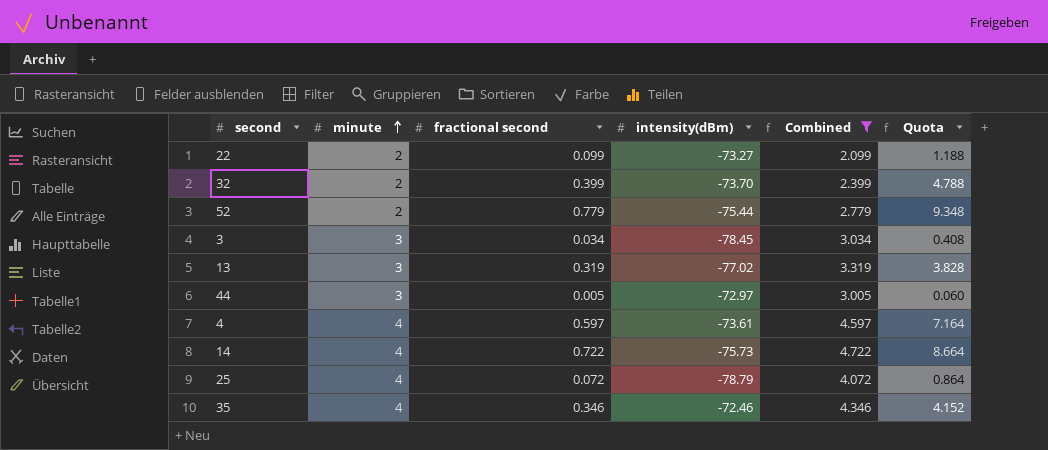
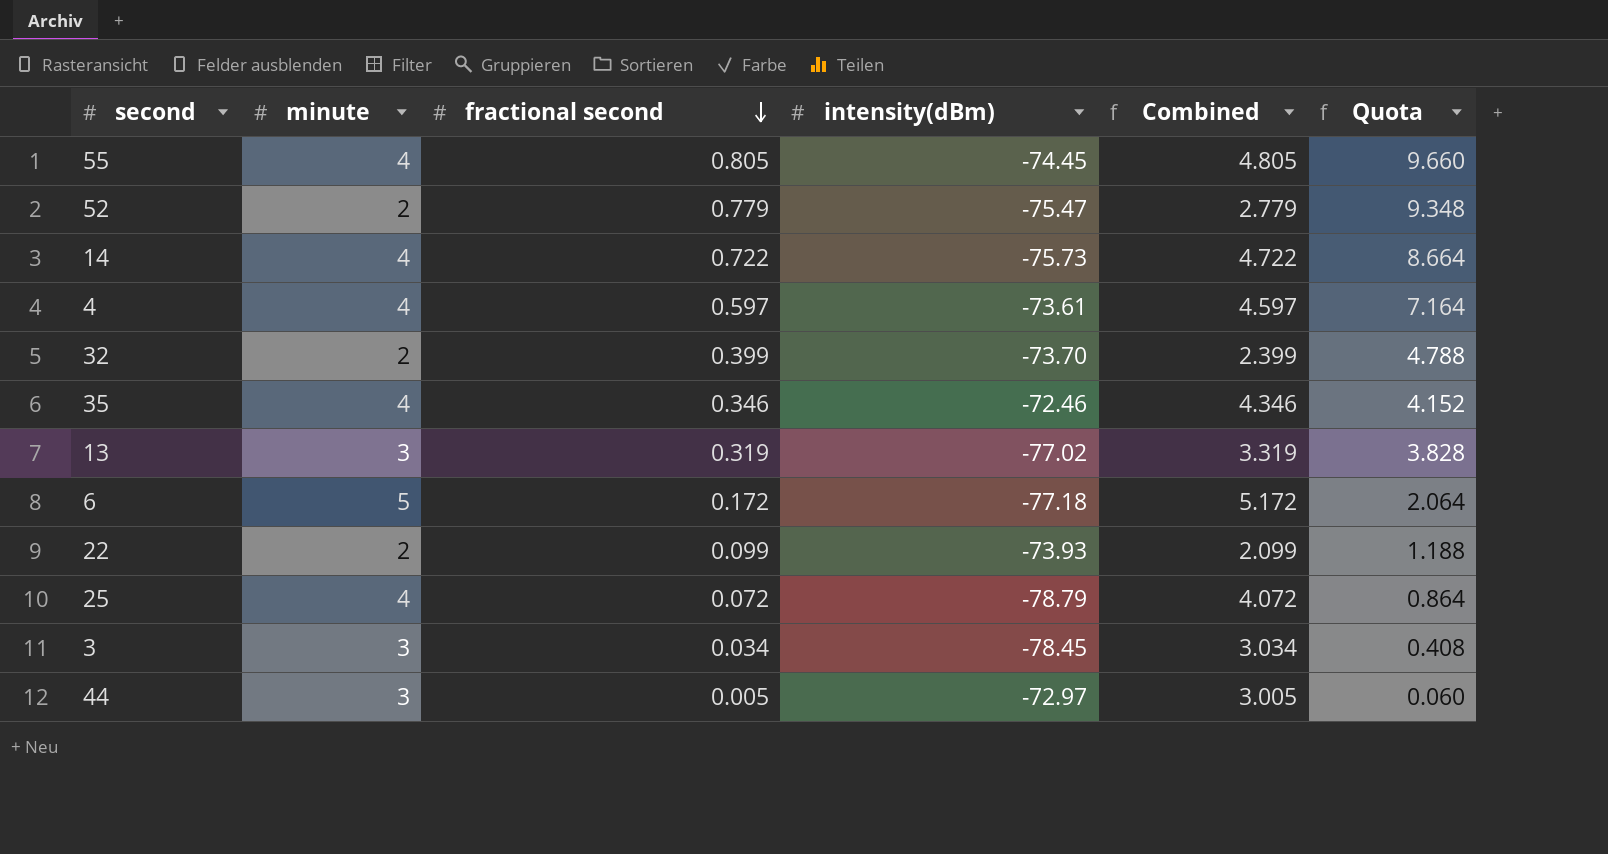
filter: Combined <= 4.722 -> none
row order: minute ascending -> fractional second descending
52 | intensity(dBm): -75.44 -> -75.47
22 | intensity(dBm): -73.27 -> -73.93

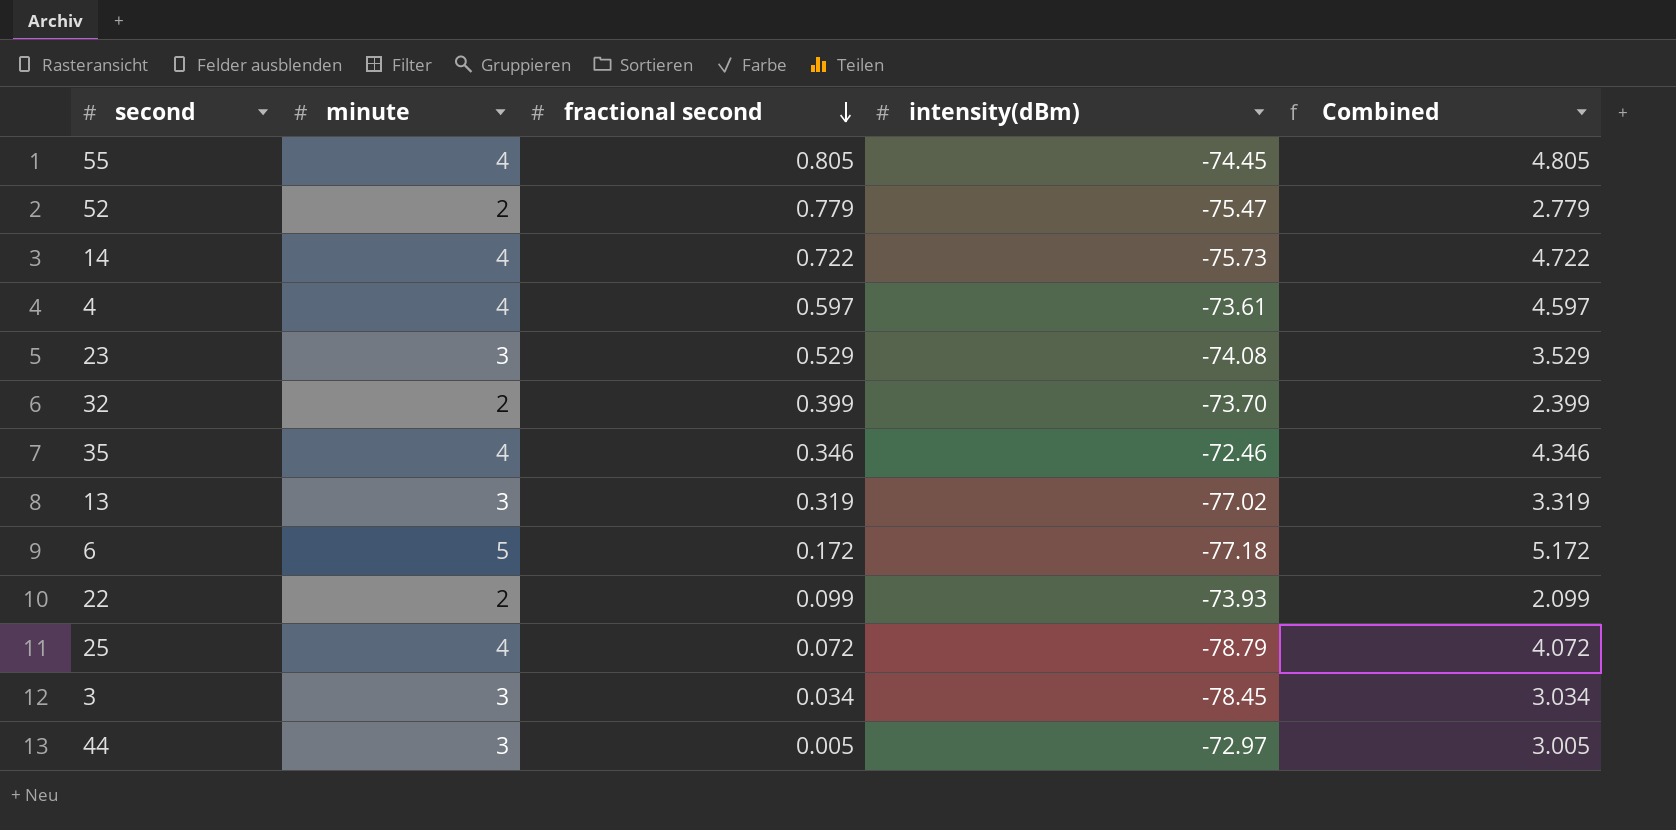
column Quota | formula: [fractional second] * 12 -> none
row 23: none -> 3 | 0.529 | -74.08 | 3.529

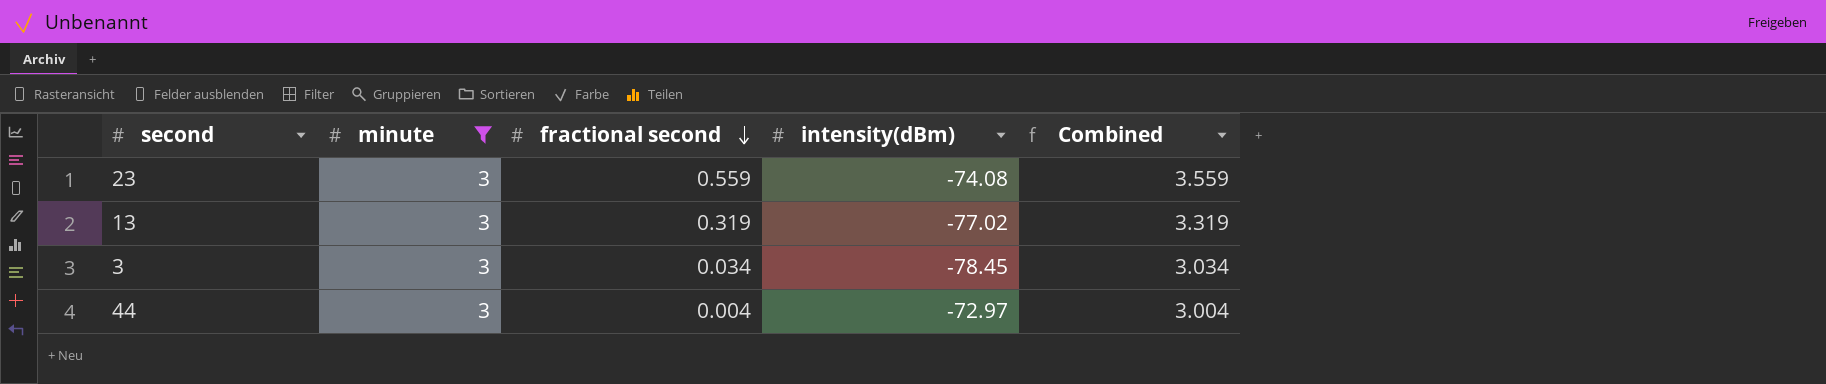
filter: none -> minute = 3
23 | fractional second: 0.529 -> 0.559
23 | Combined: 3.529 -> 3.559
44 | fractional second: 0.005 -> 0.004
44 | Combined: 3.005 -> 3.004

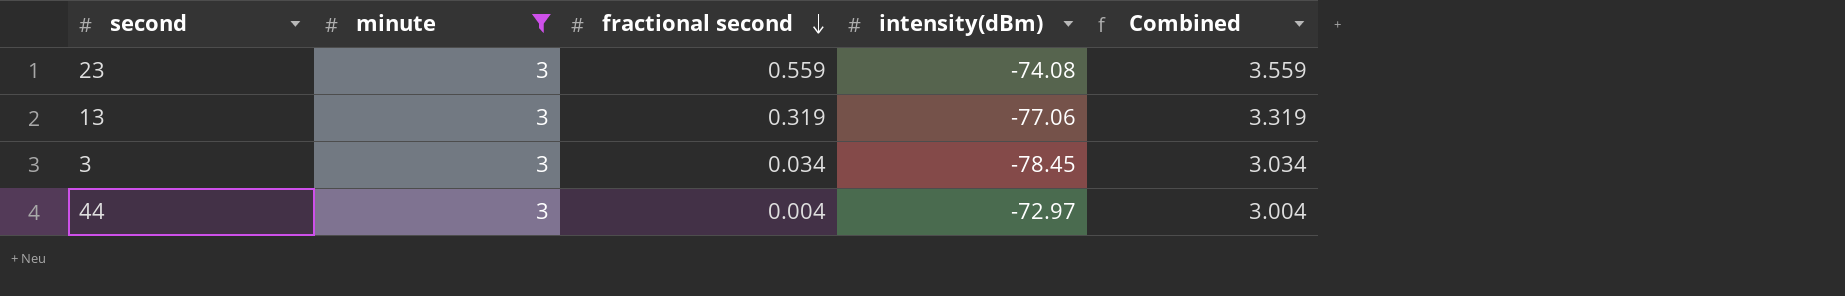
13 | intensity(dBm): -77.02 -> -77.06

